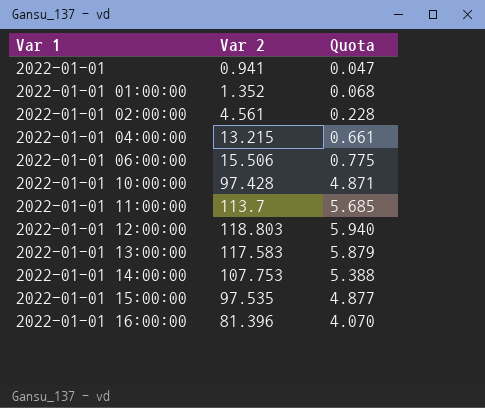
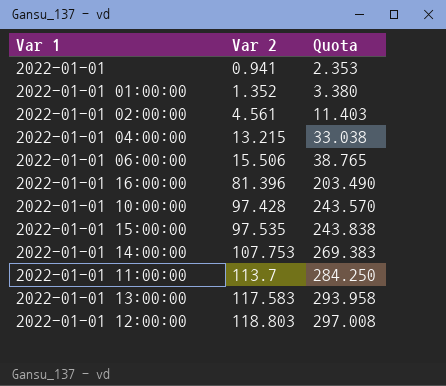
row order: Var 1 ascending -> Var 2 ascending
column Quota | formula: [Var 2] * 0.05 -> [Var 2] * 2.5

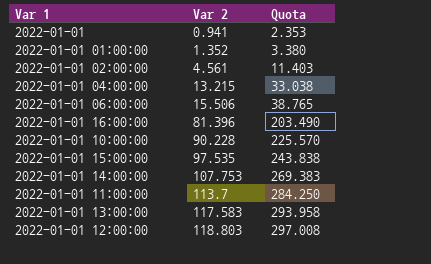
2022-01-01 10:00:00 | Var 2: 97.428 -> 90.228
2022-01-01 10:00:00 | Quota: 243.570 -> 225.570

